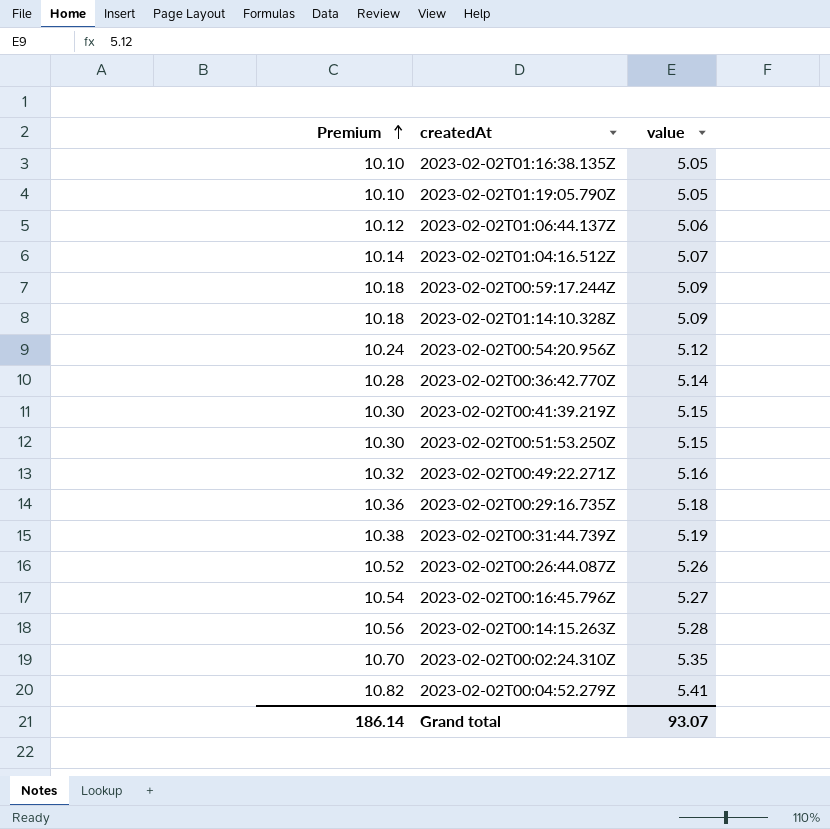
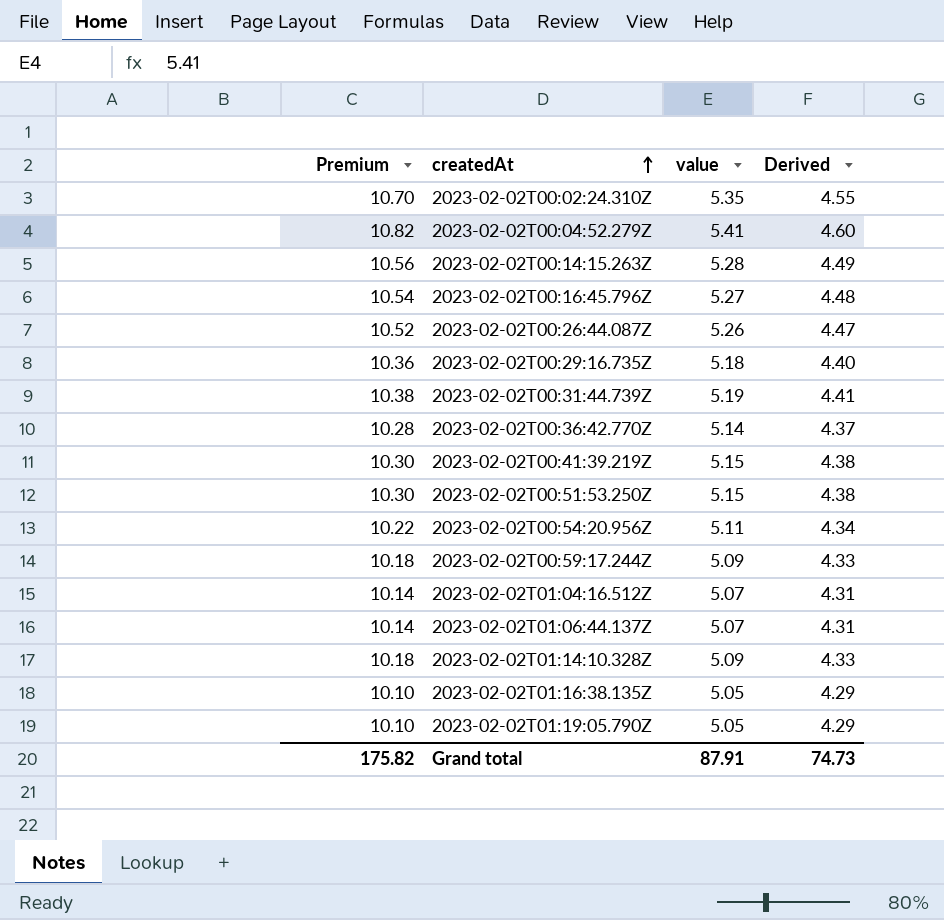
row order: Premium ascending -> createdAt ascending
column Derived | formula: none -> [value] * 0.85
row 2023-02-02T00:49:22.271Z: 10.32 | 5.16 -> none
2023-02-02T00:54:20.956Z | Premium: 10.24 -> 10.22
2023-02-02T00:54:20.956Z | value: 5.12 -> 5.11
2023-02-02T01:06:44.137Z | Premium: 10.12 -> 10.14
2023-02-02T01:06:44.137Z | value: 5.06 -> 5.07
Grand total | Premium: 186.14 -> 175.82
Grand total | value: 93.07 -> 87.91

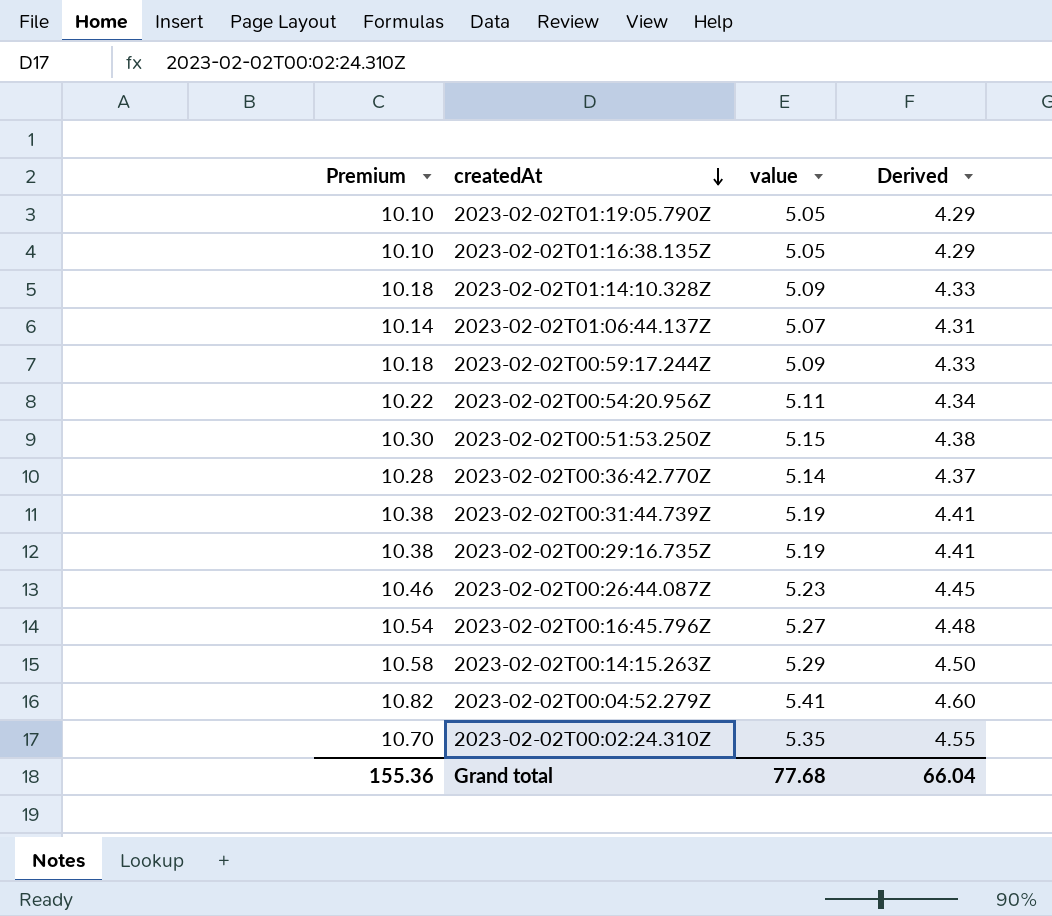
row order: createdAt ascending -> createdAt descending
row 2023-02-02T00:41:39.219Z: 10.30 | 5.15 | 4.38 -> none
row 2023-02-02T01:04:16.512Z: 10.14 | 5.07 | 4.31 -> none
2023-02-02T00:29:16.735Z | Premium: 10.36 -> 10.38
2023-02-02T00:29:16.735Z | value: 5.18 -> 5.19
2023-02-02T00:29:16.735Z | Derived: 4.40 -> 4.41
2023-02-02T00:26:44.087Z | Premium: 10.52 -> 10.46
2023-02-02T00:26:44.087Z | value: 5.26 -> 5.23
2023-02-02T00:26:44.087Z | Derived: 4.47 -> 4.45
2023-02-02T00:14:15.263Z | Premium: 10.56 -> 10.58
2023-02-02T00:14:15.263Z | value: 5.28 -> 5.29
2023-02-02T00:14:15.263Z | Derived: 4.49 -> 4.50
Grand total | Premium: 175.82 -> 155.36
Grand total | value: 87.91 -> 77.68
Grand total | Derived: 74.73 -> 66.04

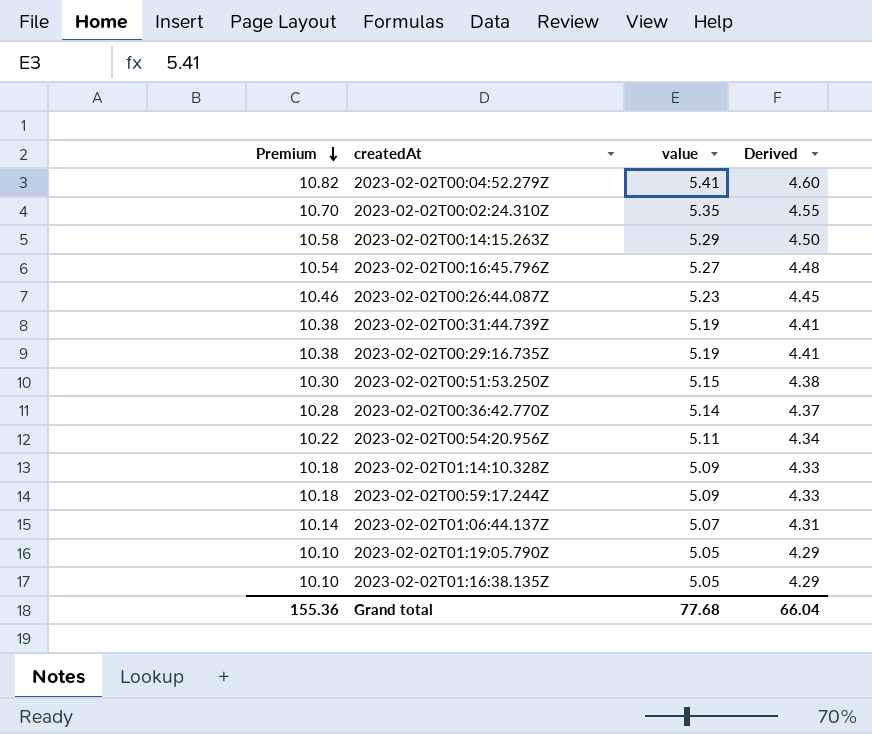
row order: createdAt descending -> Premium descending

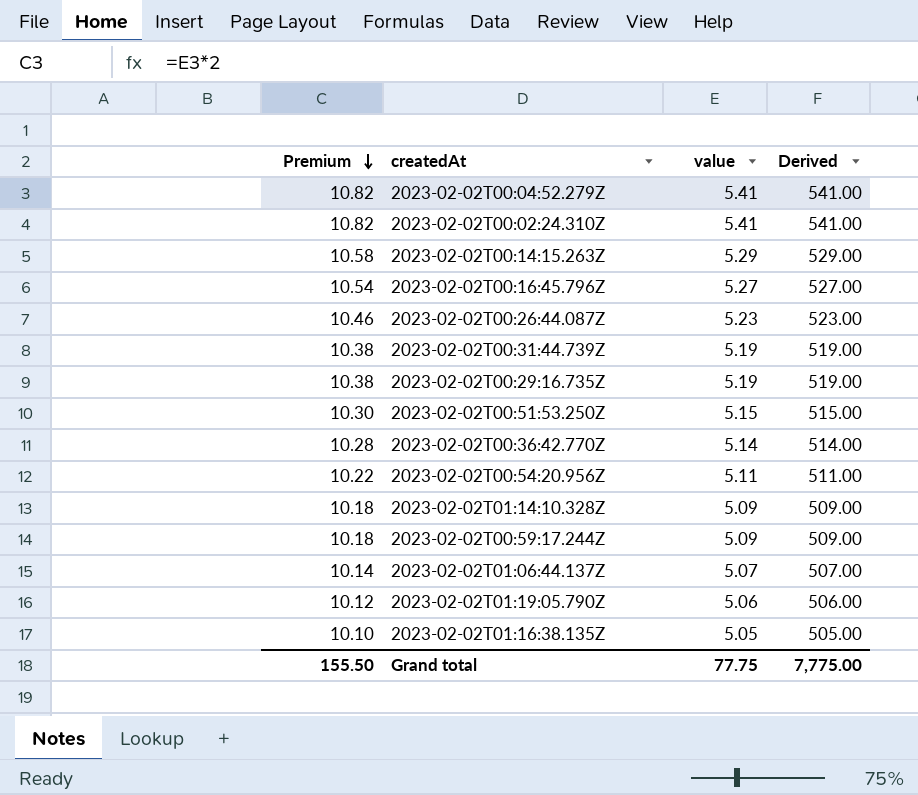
column Derived | formula: [value] * 0.85 -> [value] * 100
2023-02-02T00:02:24.310Z | Premium: 10.70 -> 10.82
2023-02-02T00:02:24.310Z | value: 5.35 -> 5.41
2023-02-02T01:19:05.790Z | Premium: 10.10 -> 10.12
2023-02-02T01:19:05.790Z | value: 5.05 -> 5.06
Grand total | Premium: 155.36 -> 155.50
Grand total | value: 77.68 -> 77.75
Grand total | Derived: 66.04 -> 7,775.00

